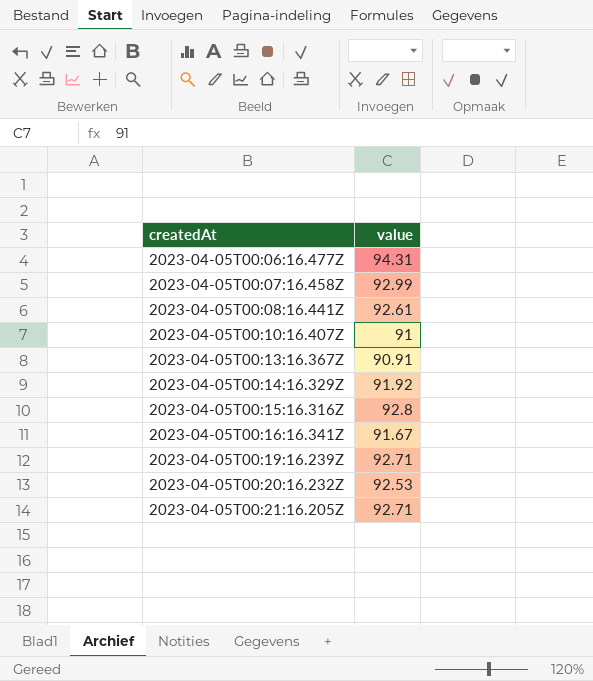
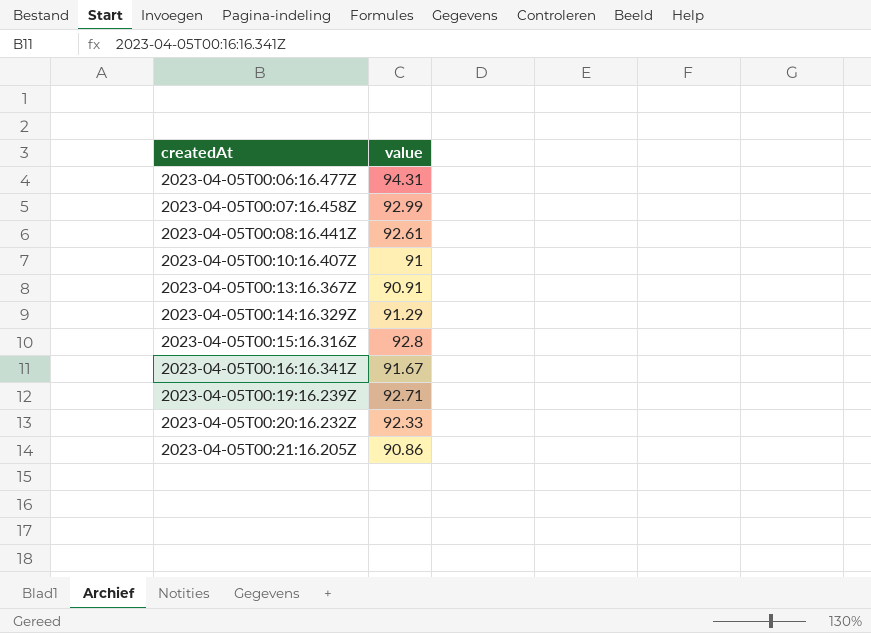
2023-04-05T00:14:16.329Z | value: 91.92 -> 91.29
2023-04-05T00:20:16.232Z | value: 92.53 -> 92.33
2023-04-05T00:21:16.205Z | value: 92.71 -> 90.86

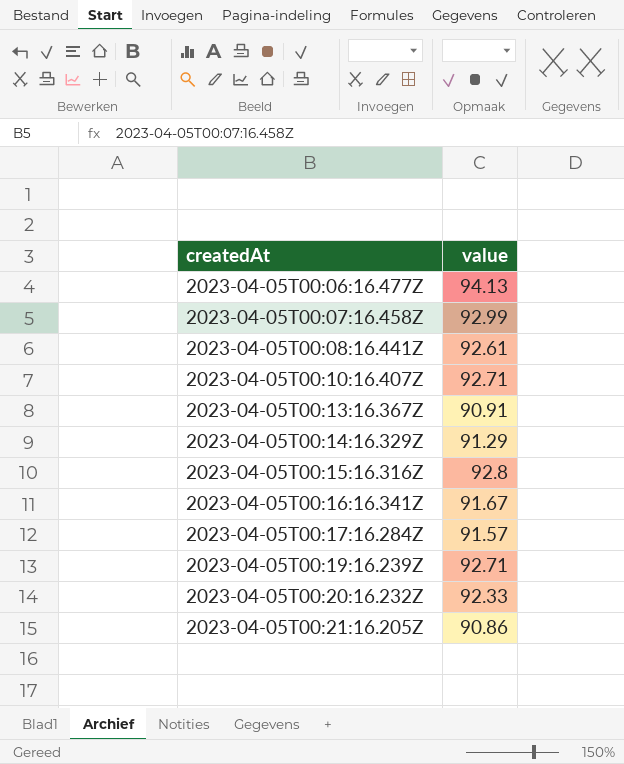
2023-04-05T00:06:16.477Z | value: 94.31 -> 94.13
2023-04-05T00:10:16.407Z | value: 91 -> 92.71
row 2023-04-05T00:17:16.284Z: none -> 91.57

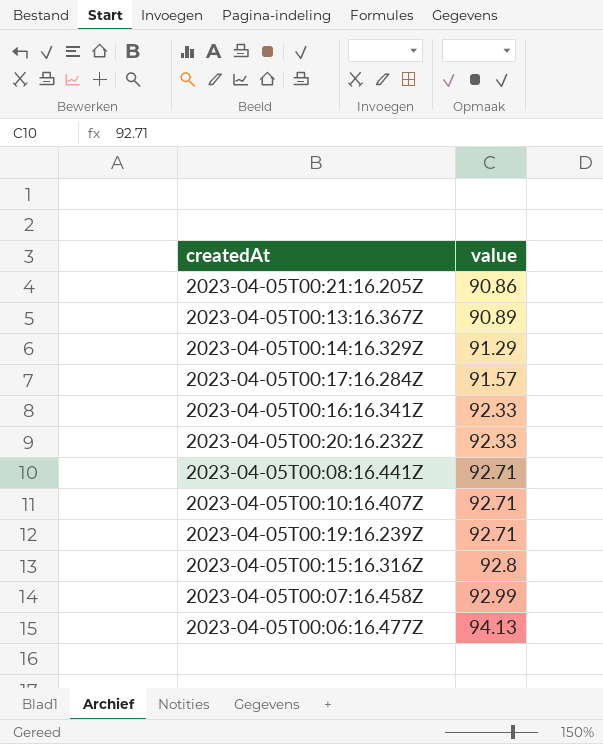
row order: createdAt ascending -> value ascending
2023-04-05T00:13:16.367Z | value: 90.91 -> 90.89
2023-04-05T00:16:16.341Z | value: 91.67 -> 92.33
2023-04-05T00:08:16.441Z | value: 92.61 -> 92.71

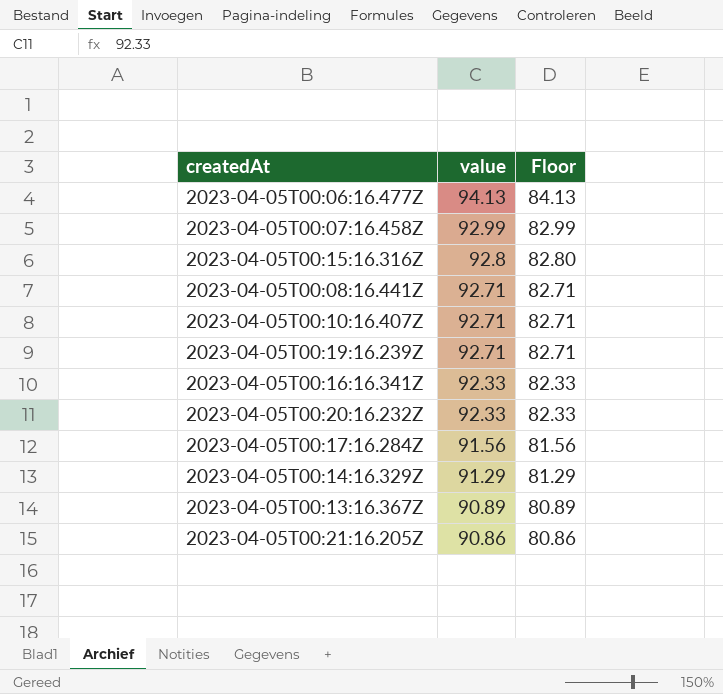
row order: value ascending -> value descending
column Floor | formula: none -> [value] - 10
2023-04-05T00:17:16.284Z | value: 91.57 -> 91.56

